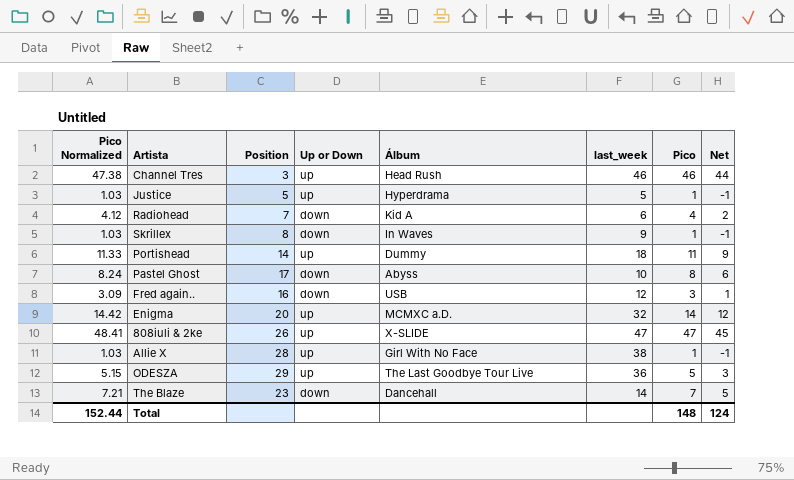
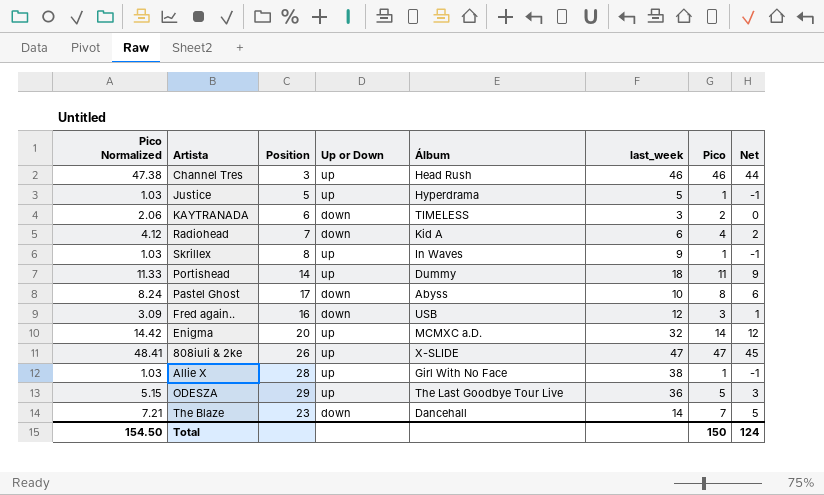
row KAYTRANADA: none -> 2.06 | 6 | down | TIMELESS | 3 | 2 | 0
Skrillex | Up or Down: down -> up
Total | Pico Normalized: 152.44 -> 154.50
Total | Pico: 148 -> 150

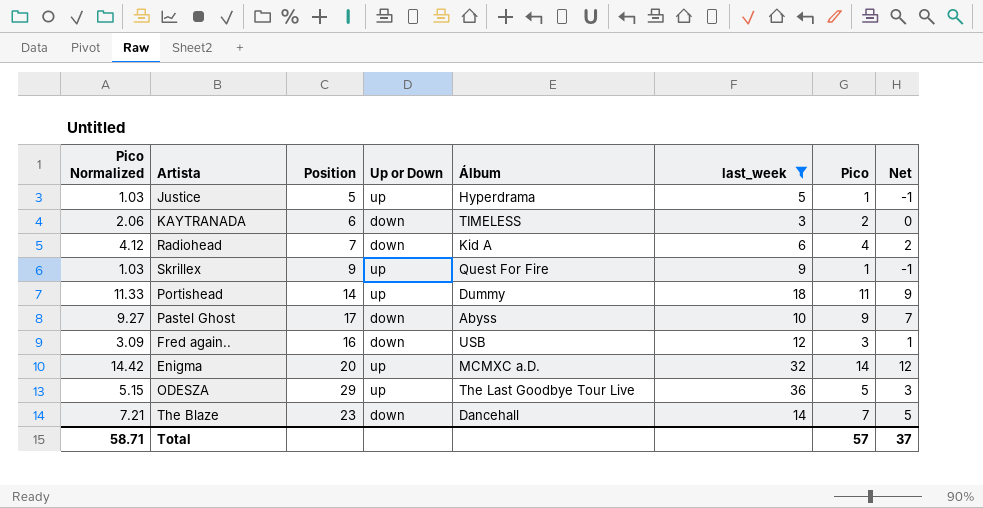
filter: none -> last_week <= 36
Skrillex | Position: 8 -> 9
Skrillex | Álbum: In Waves -> Quest For Fire
Pastel Ghost | Pico Normalized: 8.24 -> 9.27
Pastel Ghost | Pico: 8 -> 9
Pastel Ghost | Net: 6 -> 7
Total | Pico Normalized: 154.50 -> 58.71
Total | Pico: 150 -> 57
Total | Net: 124 -> 37

